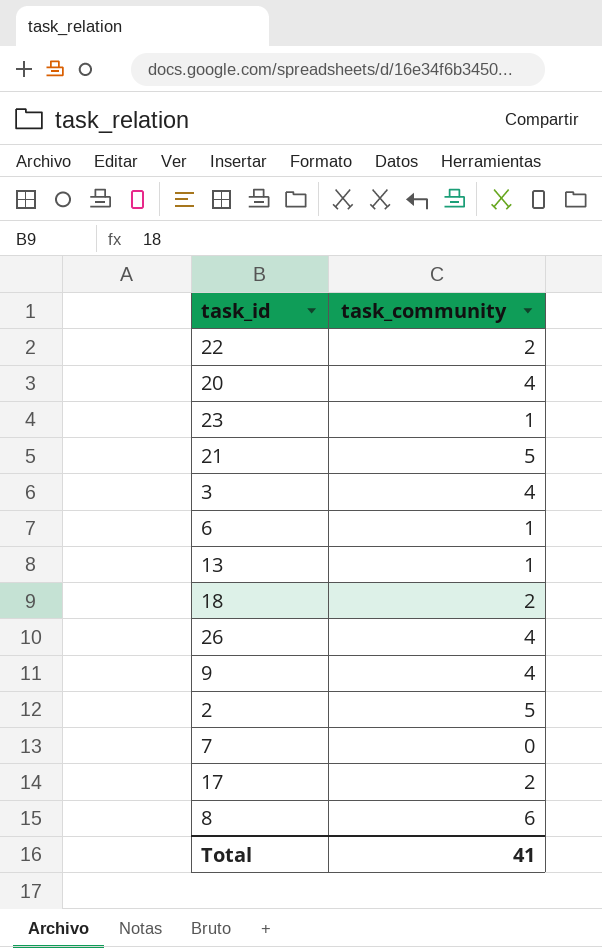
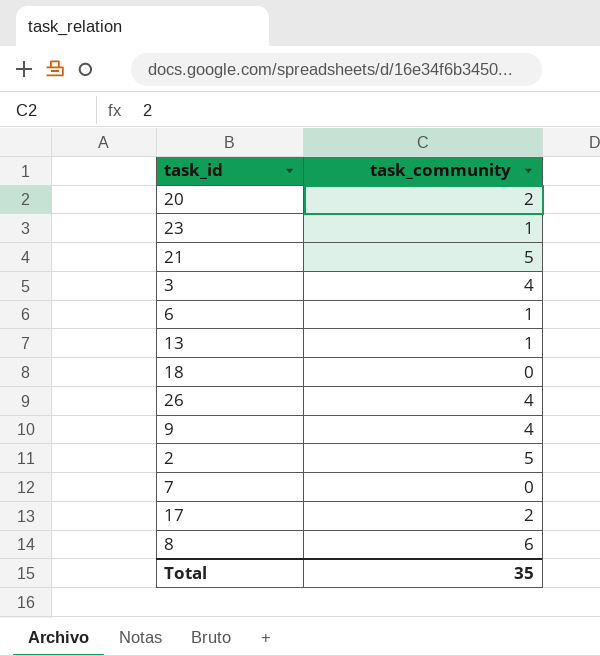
row 22: 2 -> none
20 | task_community: 4 -> 2
18 | task_community: 2 -> 0
Total | task_community: 41 -> 35

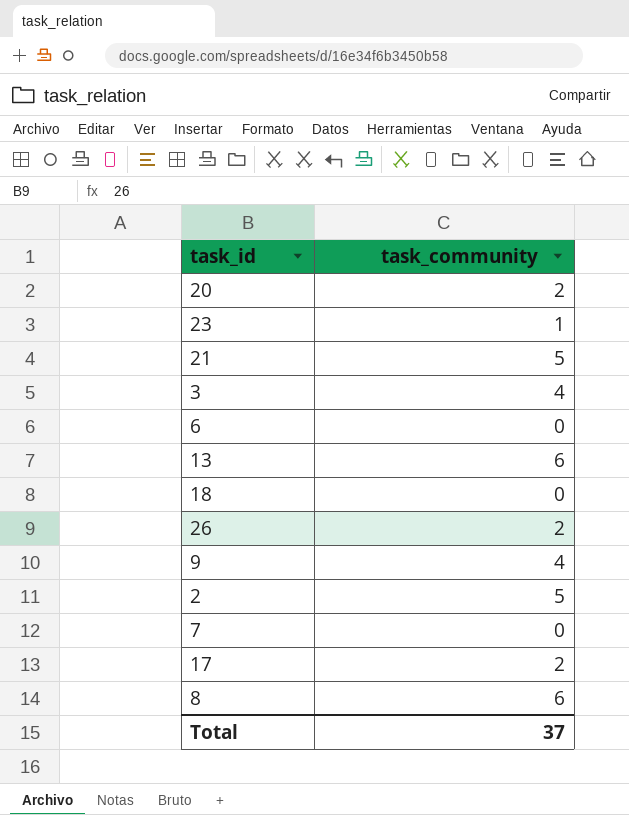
6 | task_community: 1 -> 0
13 | task_community: 1 -> 6
26 | task_community: 4 -> 2
Total | task_community: 35 -> 37

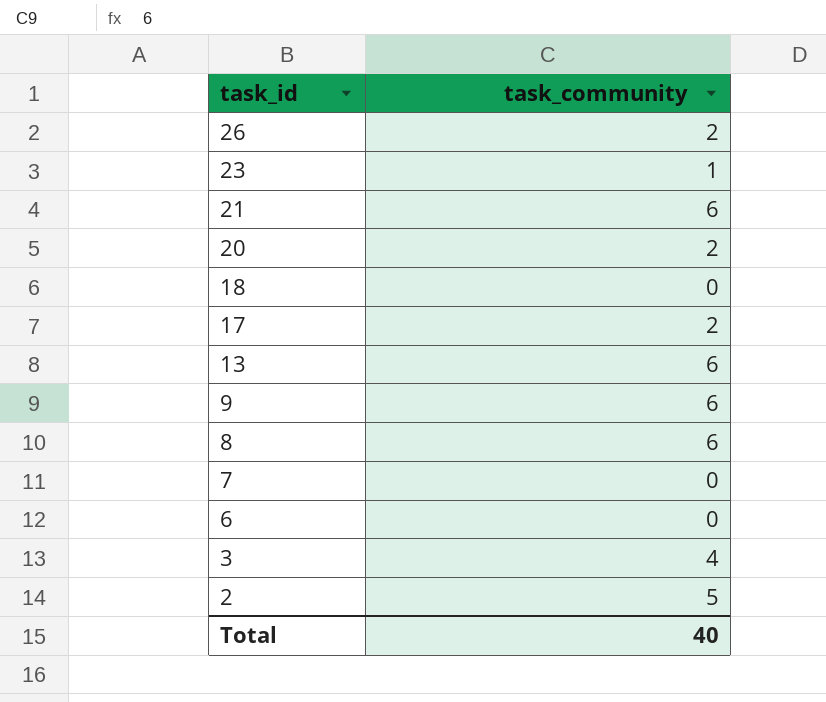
row order: none -> task_id descending
21 | task_community: 5 -> 6
9 | task_community: 4 -> 6
Total | task_community: 37 -> 40

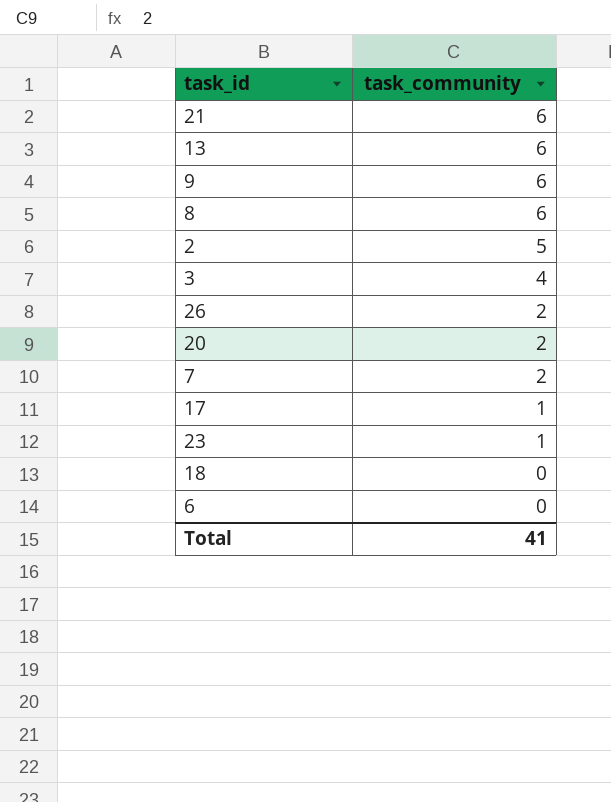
row order: task_id descending -> task_community descending
7 | task_community: 0 -> 2
17 | task_community: 2 -> 1
Total | task_community: 40 -> 41

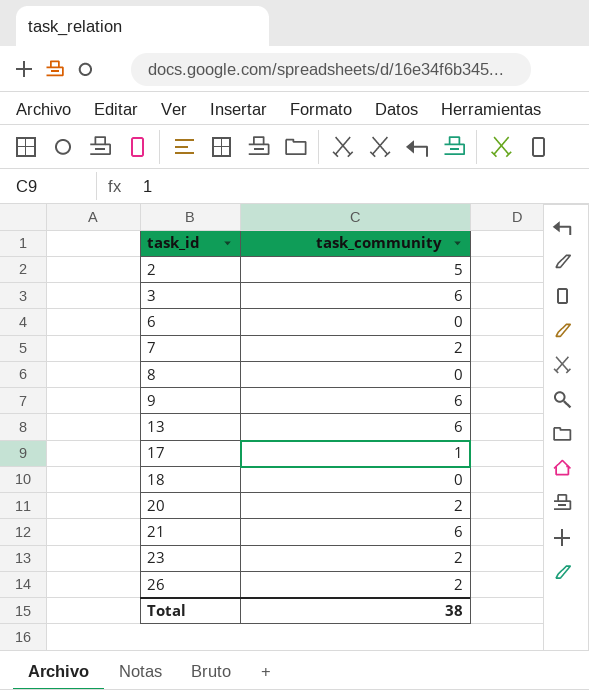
row order: task_community descending -> task_id ascending
3 | task_community: 4 -> 6
8 | task_community: 6 -> 0
23 | task_community: 1 -> 2
Total | task_community: 41 -> 38

